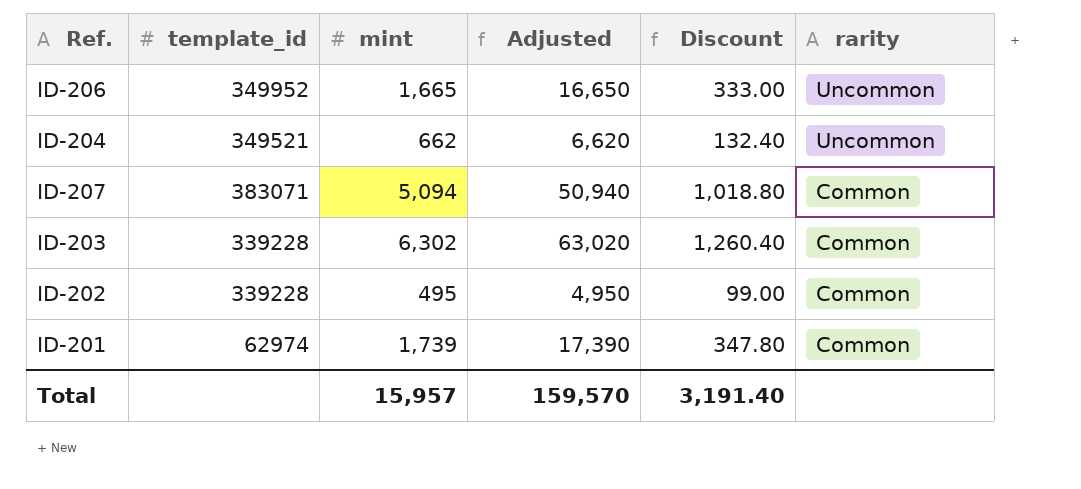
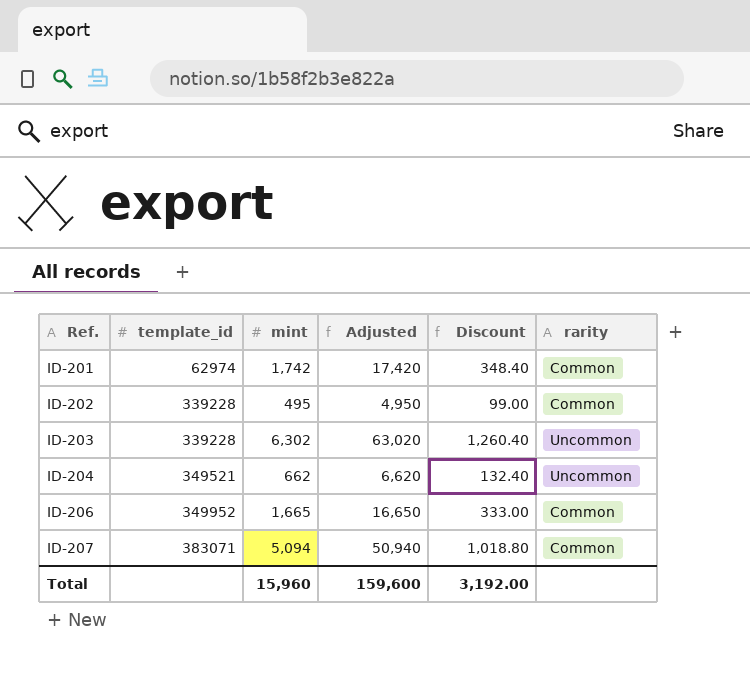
row order: rarity descending -> Ref. ascending
ID-201 | mint: 1,739 -> 1,742
ID-201 | Adjusted: 17,390 -> 17,420
ID-201 | Discount: 347.80 -> 348.40
ID-203 | rarity: Common -> Uncommon
ID-206 | rarity: Uncommon -> Common
Total | mint: 15,957 -> 15,960
Total | Adjusted: 159,570 -> 159,600
Total | Discount: 3,191.40 -> 3,192.00

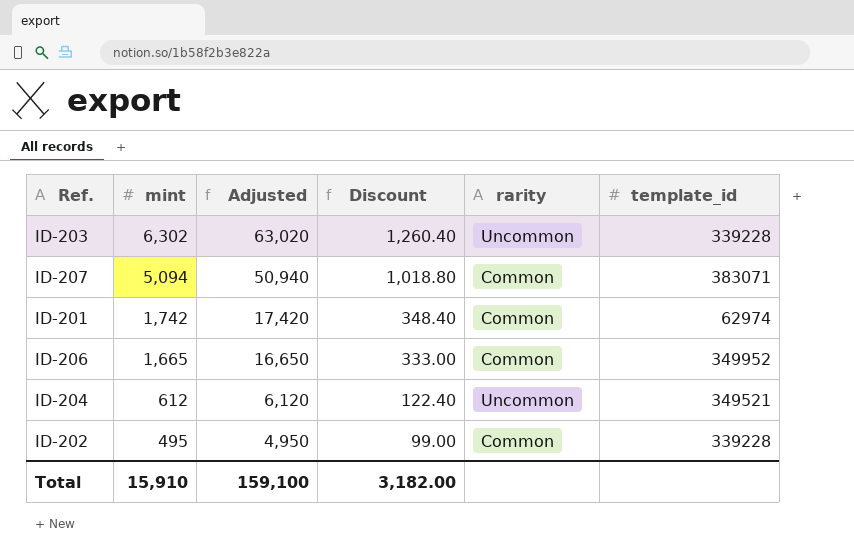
row order: Ref. ascending -> mint descending
column template_id | position: 2 -> 6
ID-204 | mint: 662 -> 612
ID-204 | Adjusted: 6,620 -> 6,120
ID-204 | Discount: 132.40 -> 122.40
Total | mint: 15,960 -> 15,910
Total | Adjusted: 159,600 -> 159,100
Total | Discount: 3,192.00 -> 3,182.00

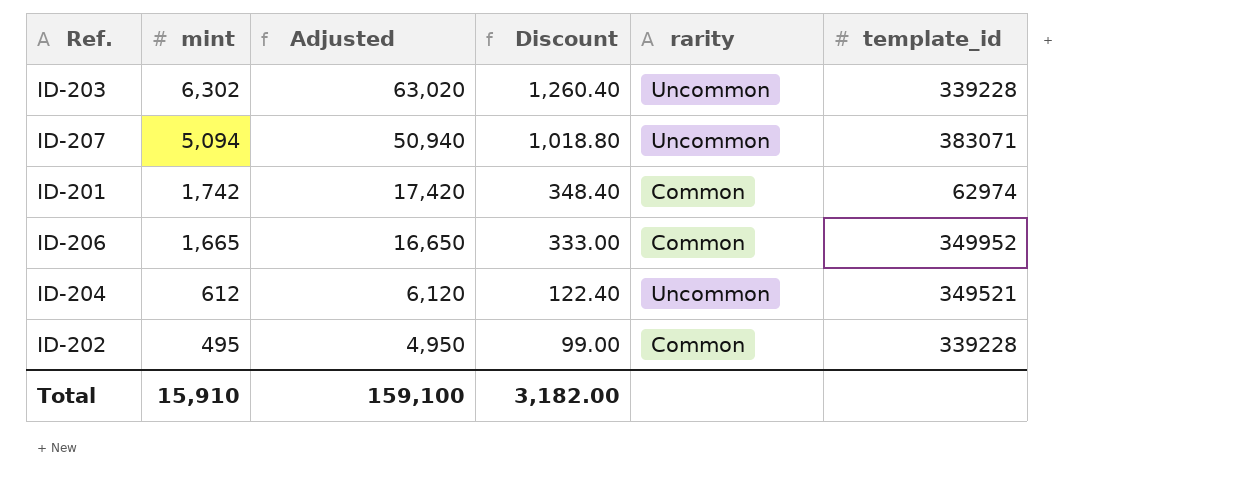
ID-207 | rarity: Common -> Uncommon

